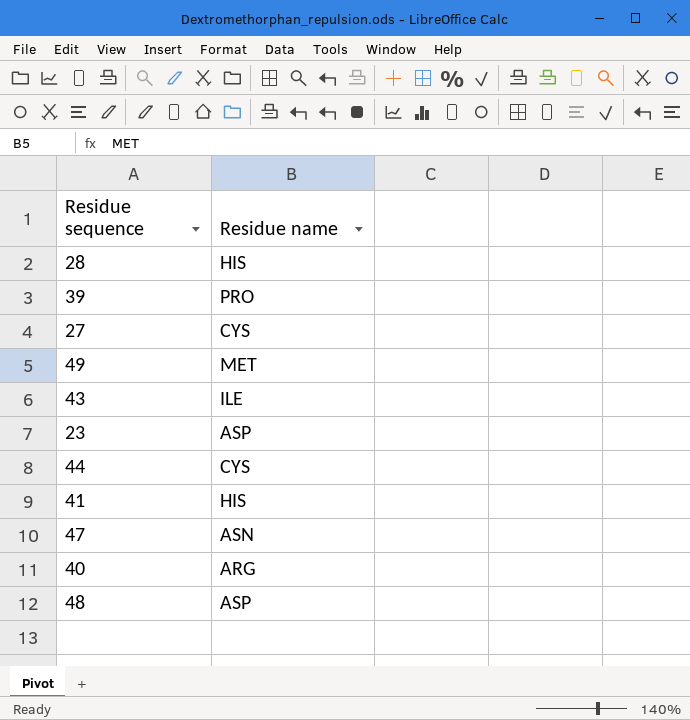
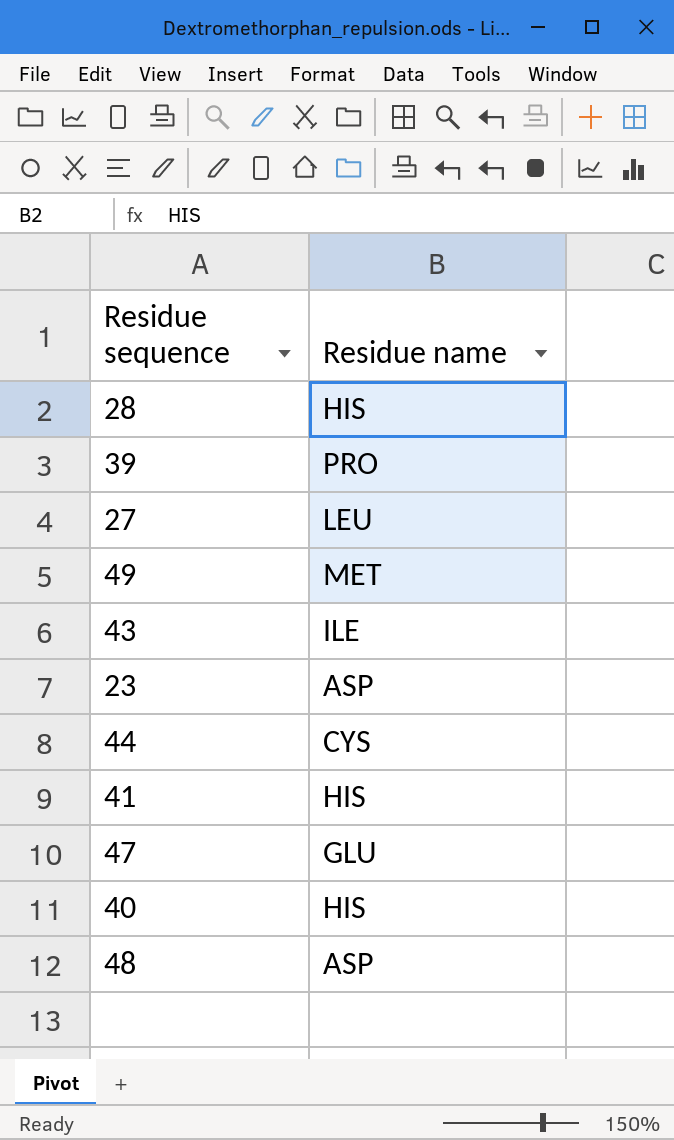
27 | Residue name: CYS -> LEU
47 | Residue name: ASN -> GLU
40 | Residue name: ARG -> HIS

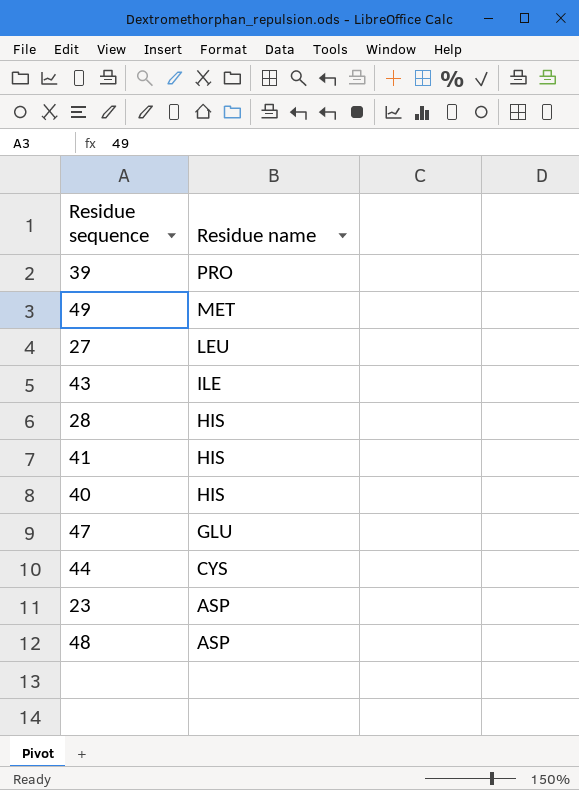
row order: none -> Residue name descending

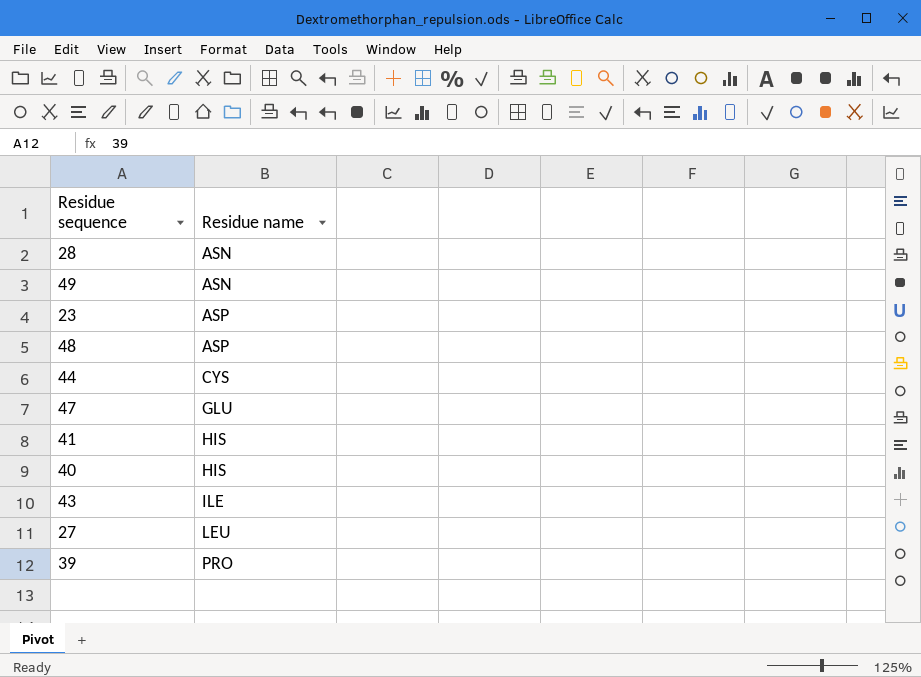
row order: Residue name descending -> Residue name ascending
28 | Residue name: HIS -> ASN
49 | Residue name: MET -> ASN

